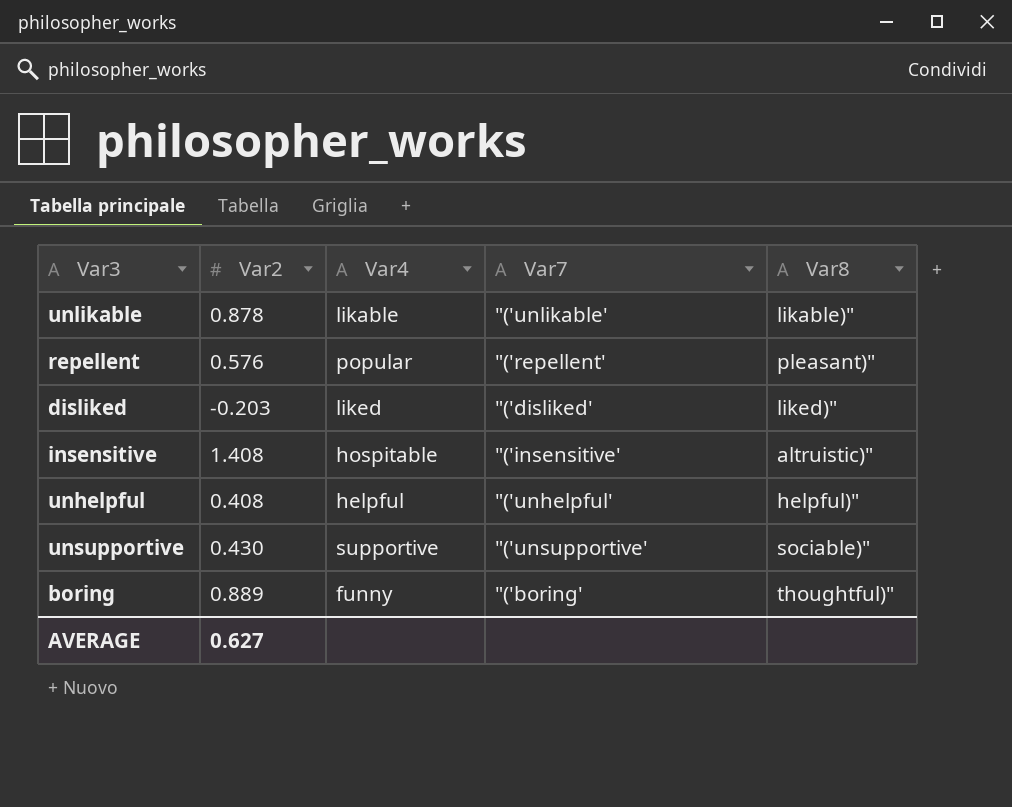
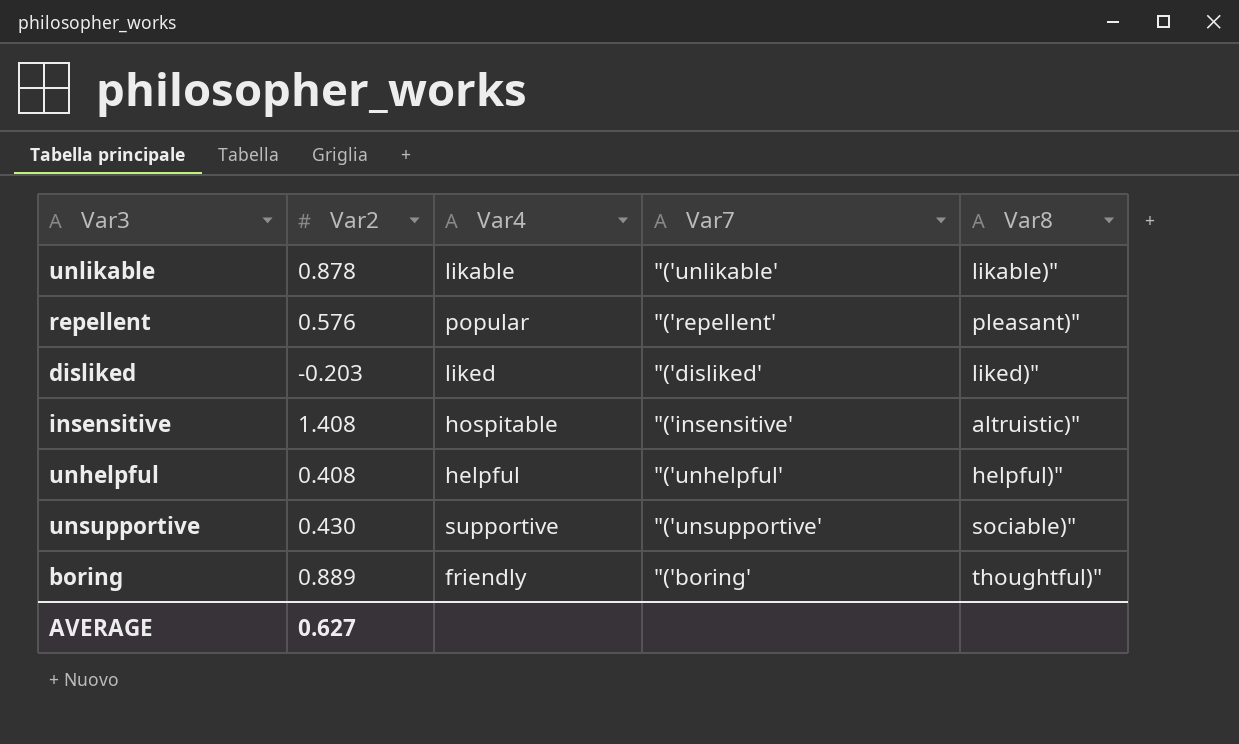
boring | Var4: funny -> friendly

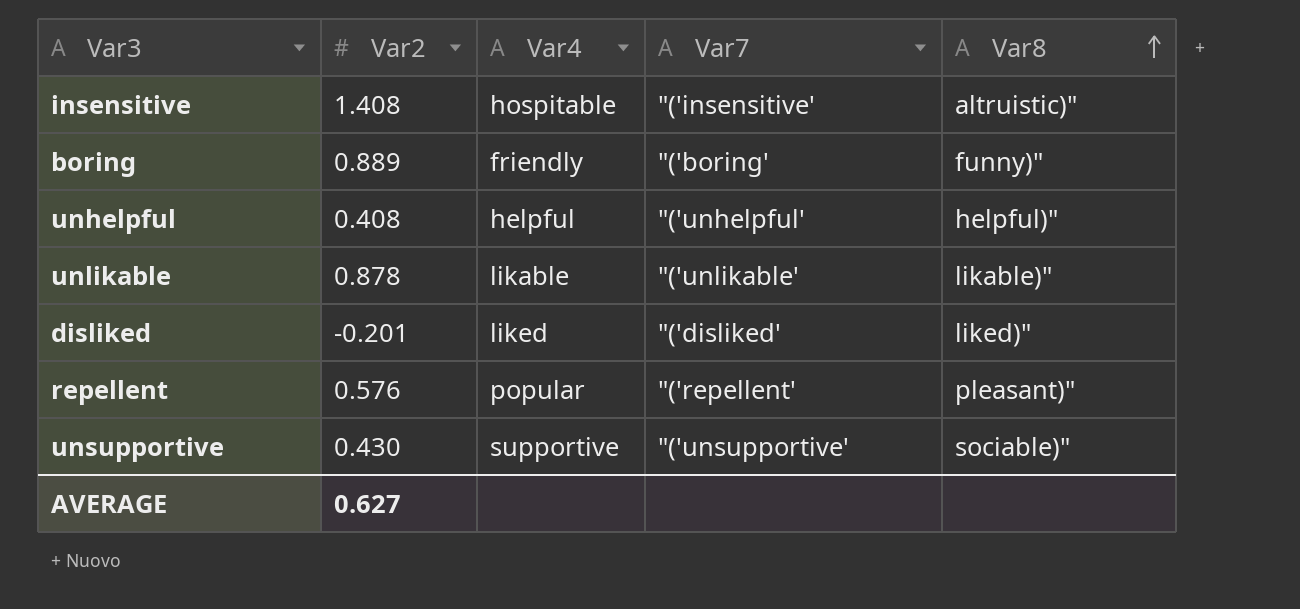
row order: none -> Var8 ascending
boring | Var8: thoughtful)" -> funny)"
disliked | Var2: -0.203 -> -0.201

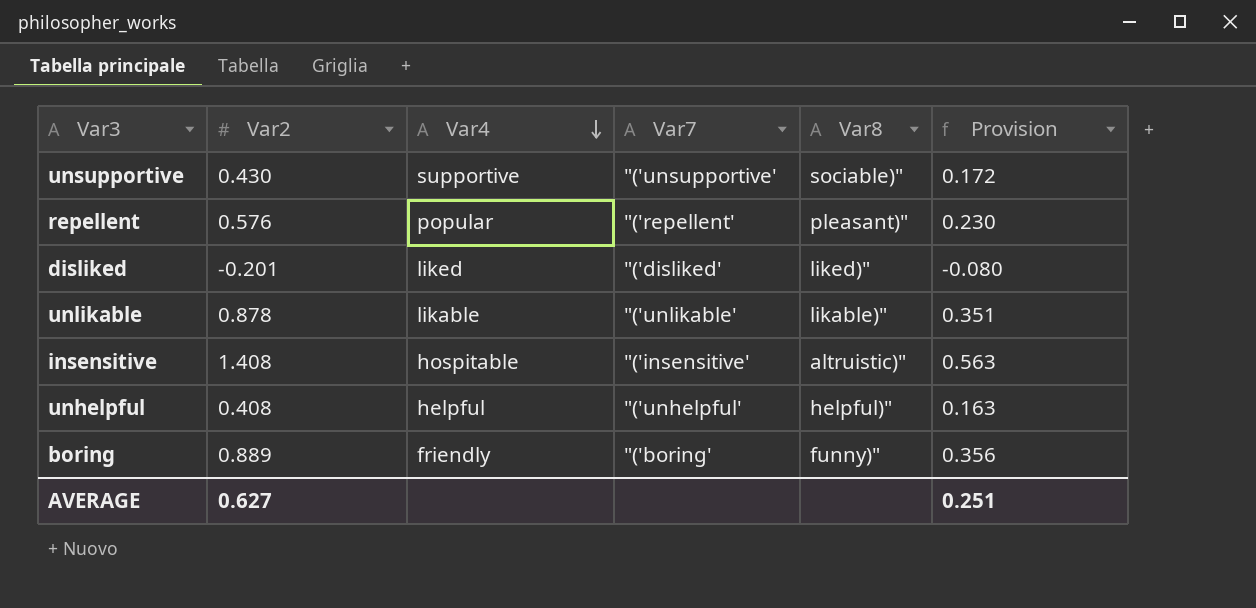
row order: Var8 ascending -> Var4 descending
column Provision | formula: none -> [Var2] * 0.4

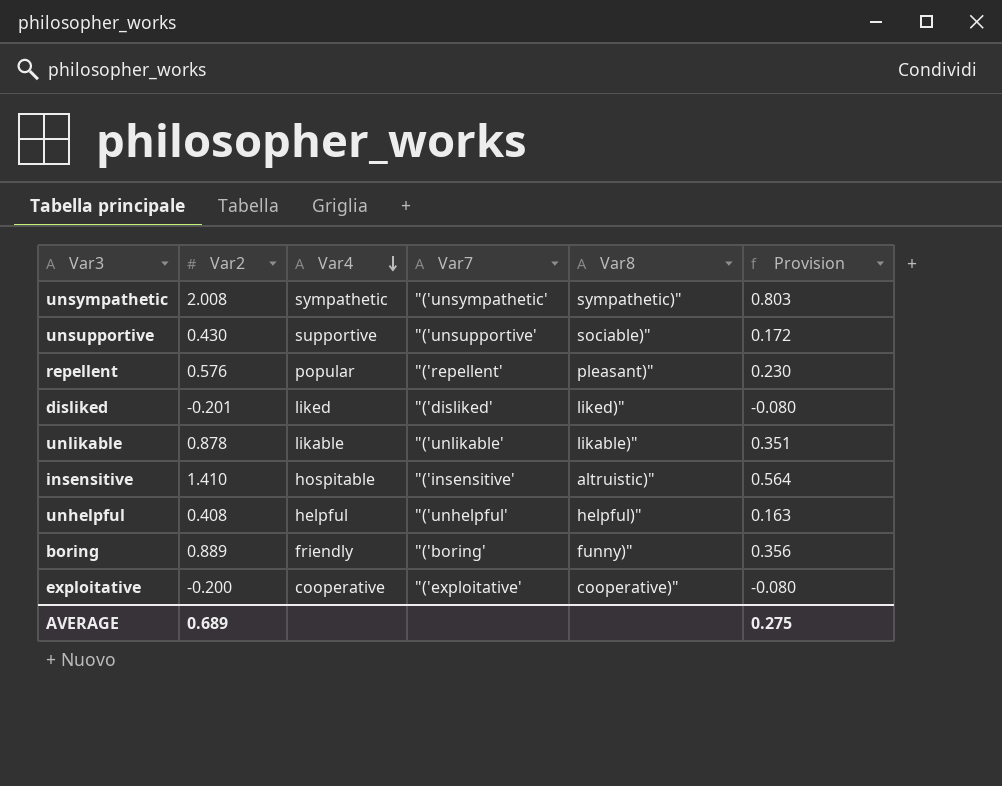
row unsympathetic: none -> 2.008 | sympathetic | "('unsympathetic' | sympathetic)" | 0.803
insensitive | Var2: 1.408 -> 1.410
insensitive | Provision: 0.563 -> 0.564
row exploitative: none -> -0.200 | cooperative | "('exploitative' | cooperative)" | -0.080
AVERAGE | Var2: 0.627 -> 0.689
AVERAGE | Provision: 0.251 -> 0.275

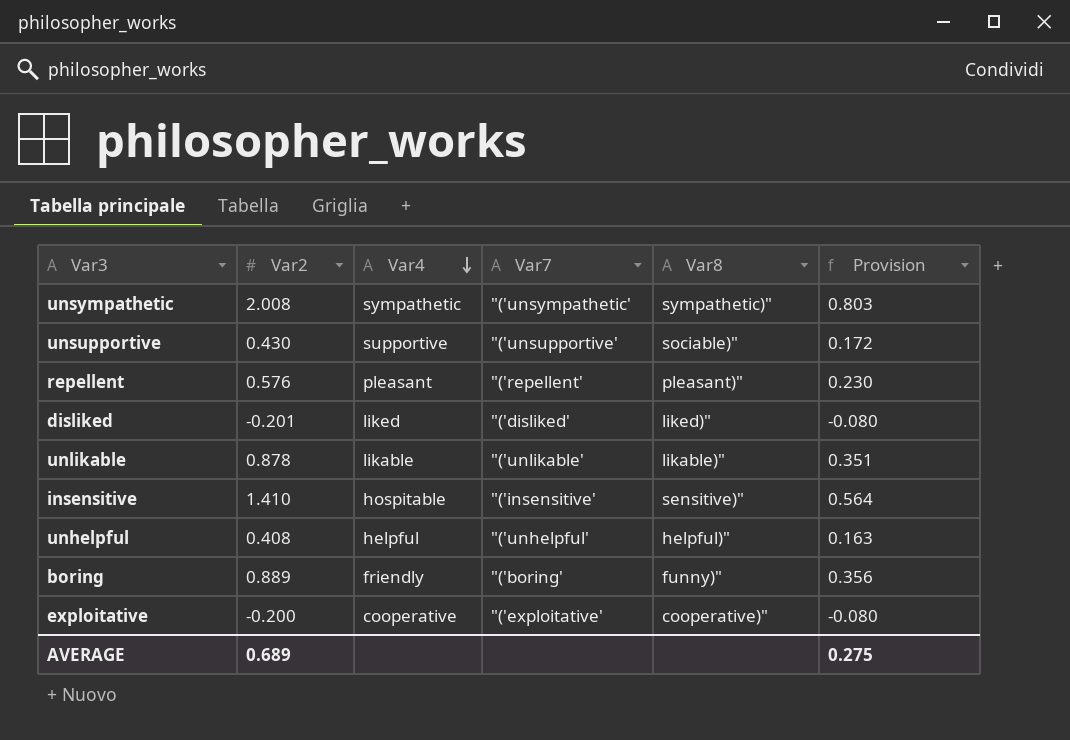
repellent | Var4: popular -> pleasant
insensitive | Var8: altruistic)" -> sensitive)"

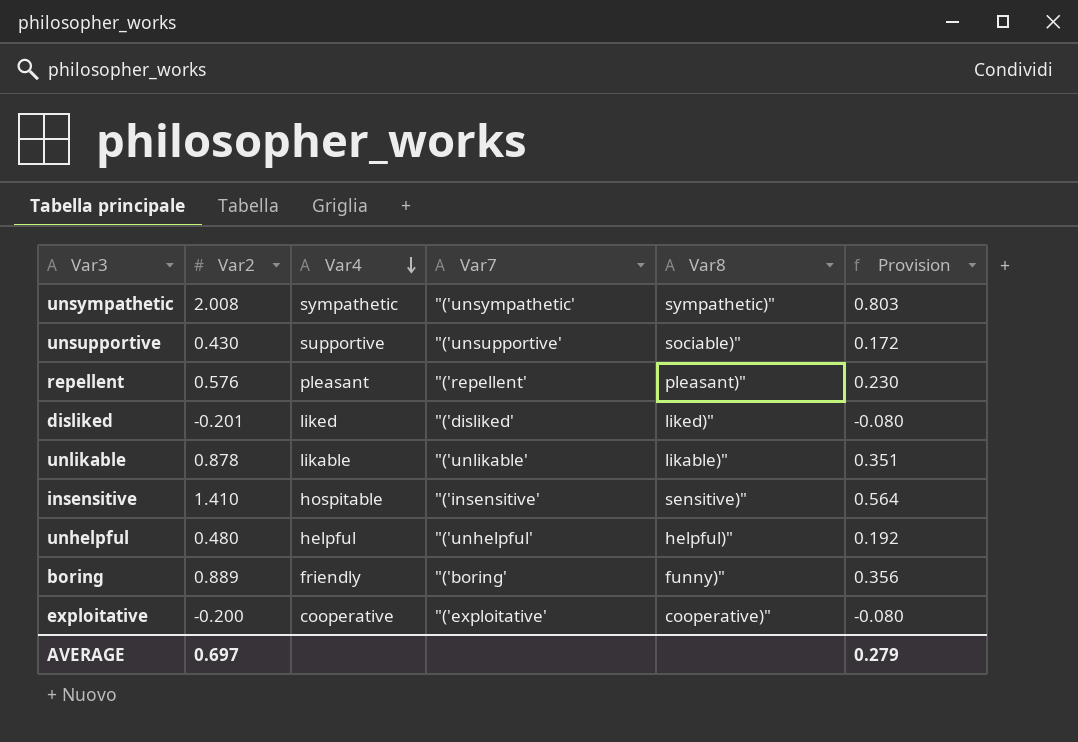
unhelpful | Var2: 0.408 -> 0.480
unhelpful | Provision: 0.163 -> 0.192
AVERAGE | Var2: 0.689 -> 0.697
AVERAGE | Provision: 0.275 -> 0.279

